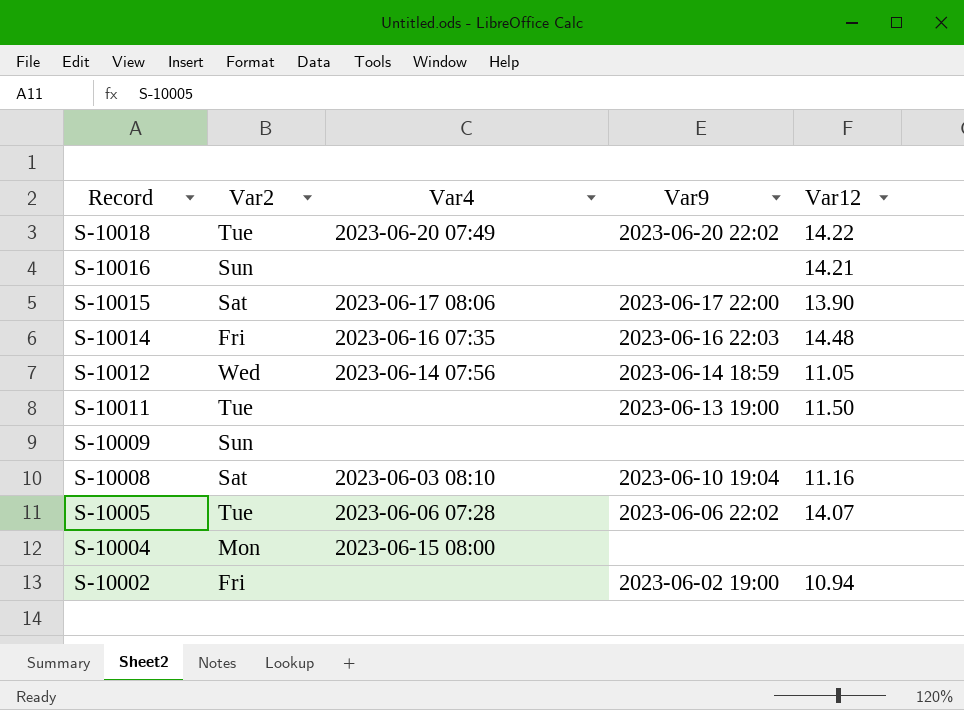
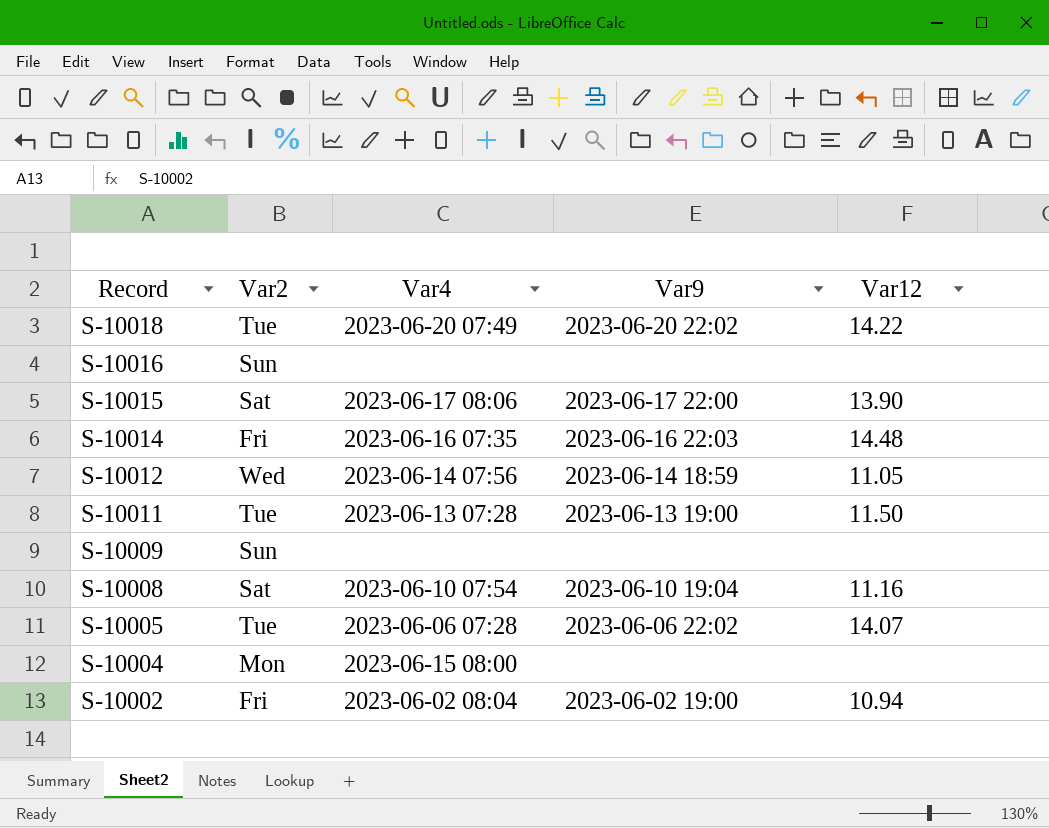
S-10016 | Var12: 14.21 -> none
S-10011 | Var4: none -> 2023-06-13 07:28
S-10008 | Var4: 2023-06-03 08:10 -> 2023-06-10 07:54
S-10002 | Var4: none -> 2023-06-02 08:04

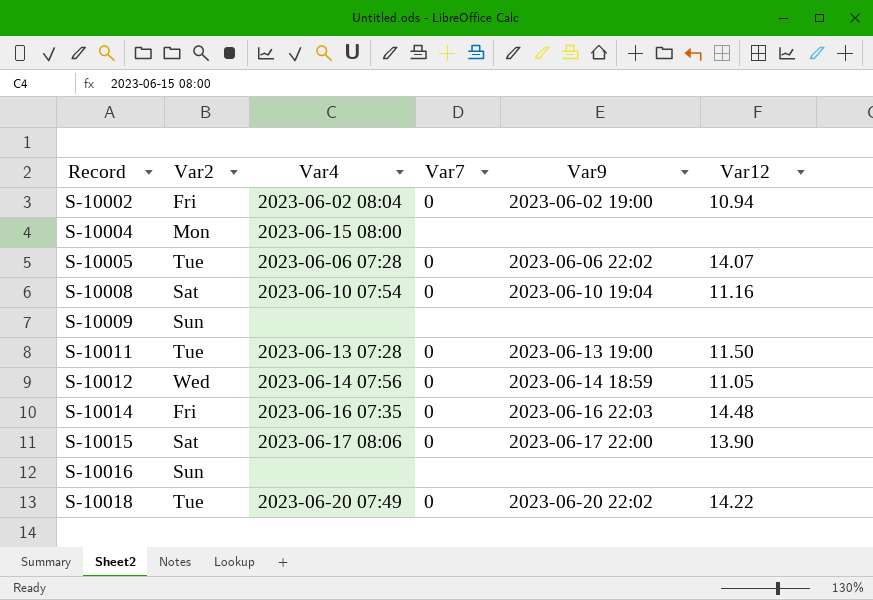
row order: Record descending -> Record ascending
column Var7 | position: none -> 4

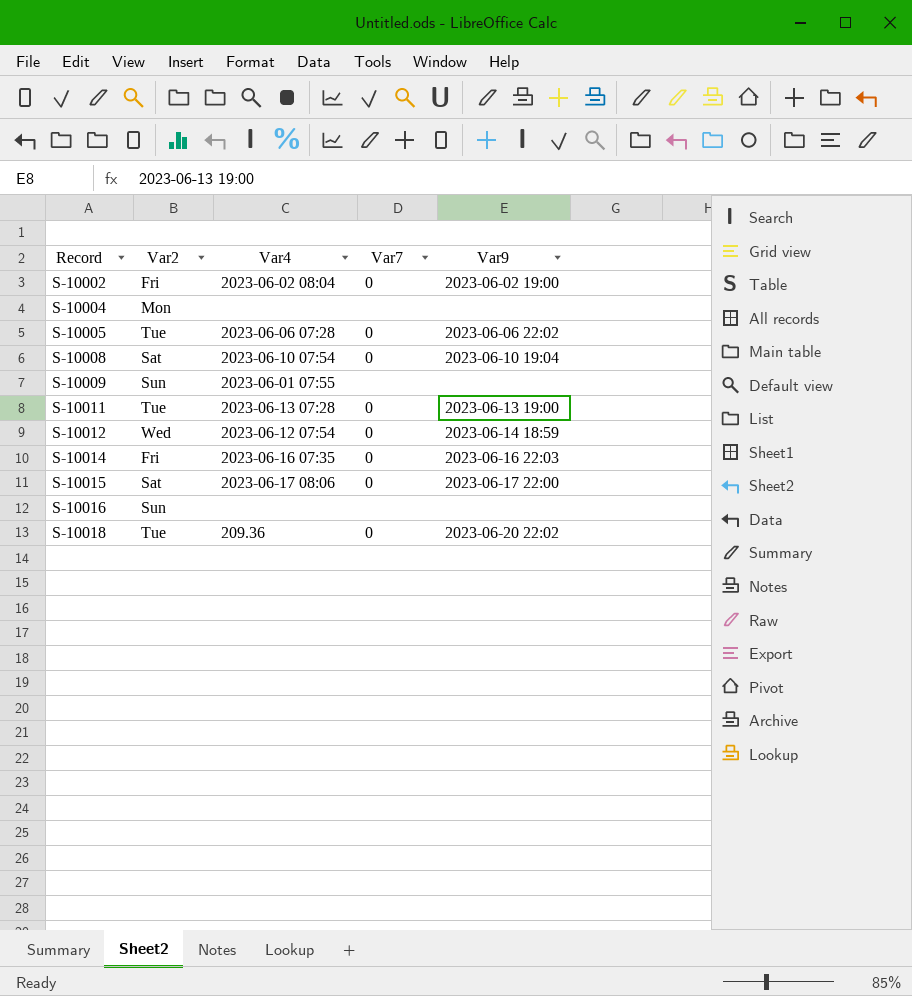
column Var12 | position: 6 -> none
S-10004 | Var4: 2023-06-15 08:00 -> none
S-10009 | Var4: none -> 2023-06-01 07:55
S-10012 | Var4: 2023-06-14 07:56 -> 2023-06-12 07:54
S-10018 | Var4: 2023-06-20 07:49 -> 209.36

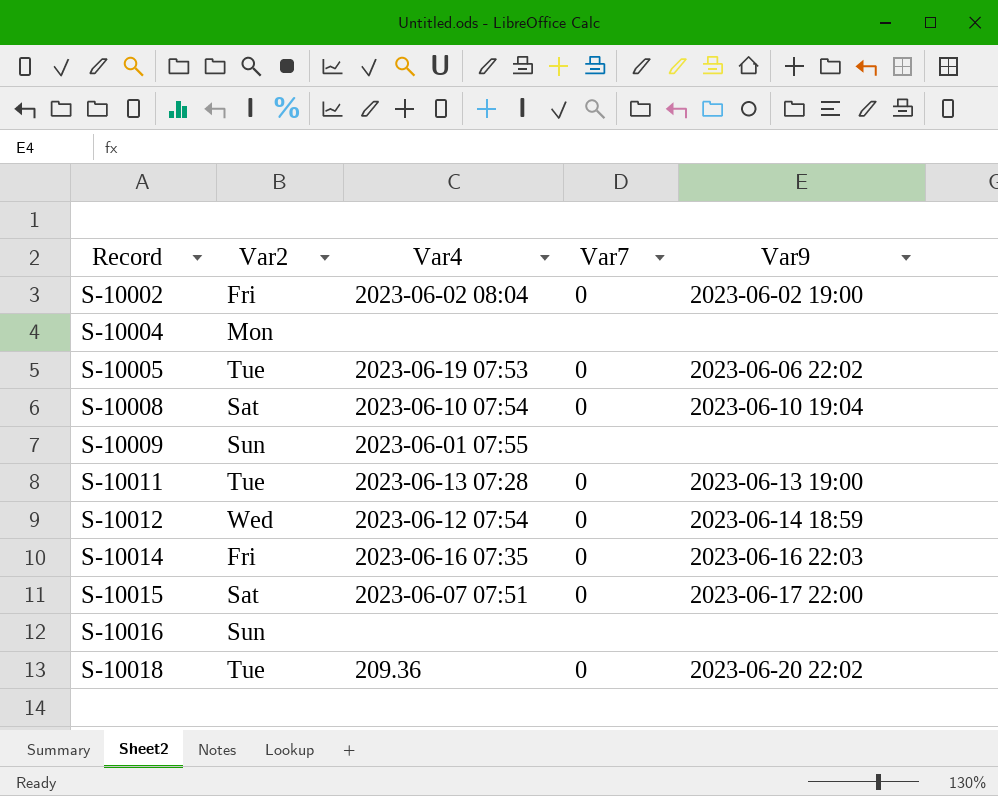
S-10005 | Var4: 2023-06-06 07:28 -> 2023-06-19 07:53
S-10015 | Var4: 2023-06-17 08:06 -> 2023-06-07 07:51

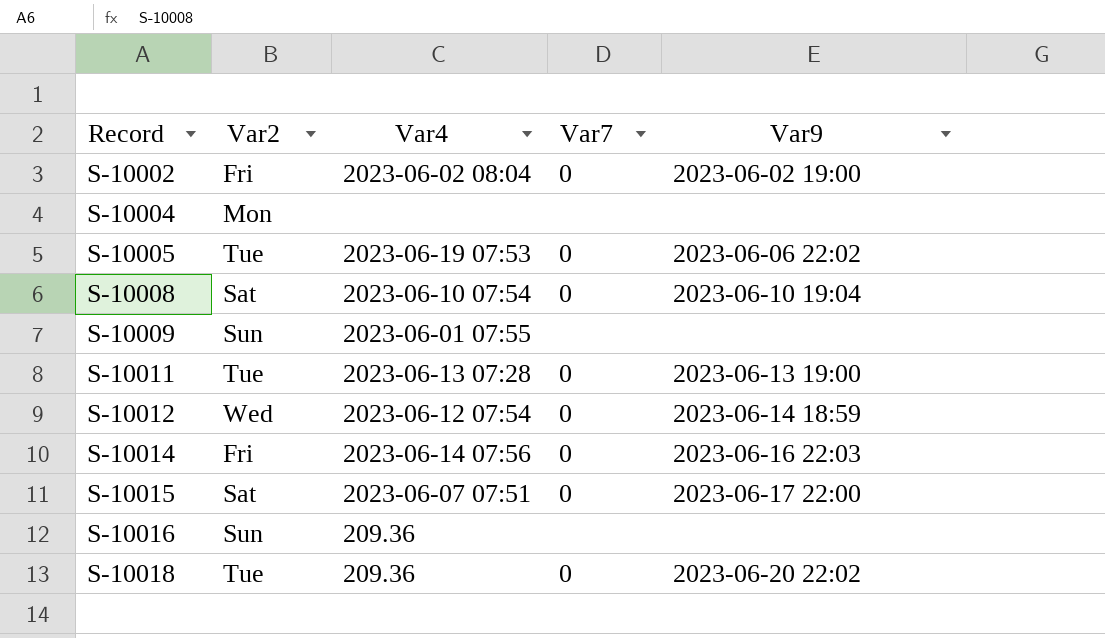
S-10014 | Var4: 2023-06-16 07:35 -> 2023-06-14 07:56
S-10016 | Var4: none -> 209.36

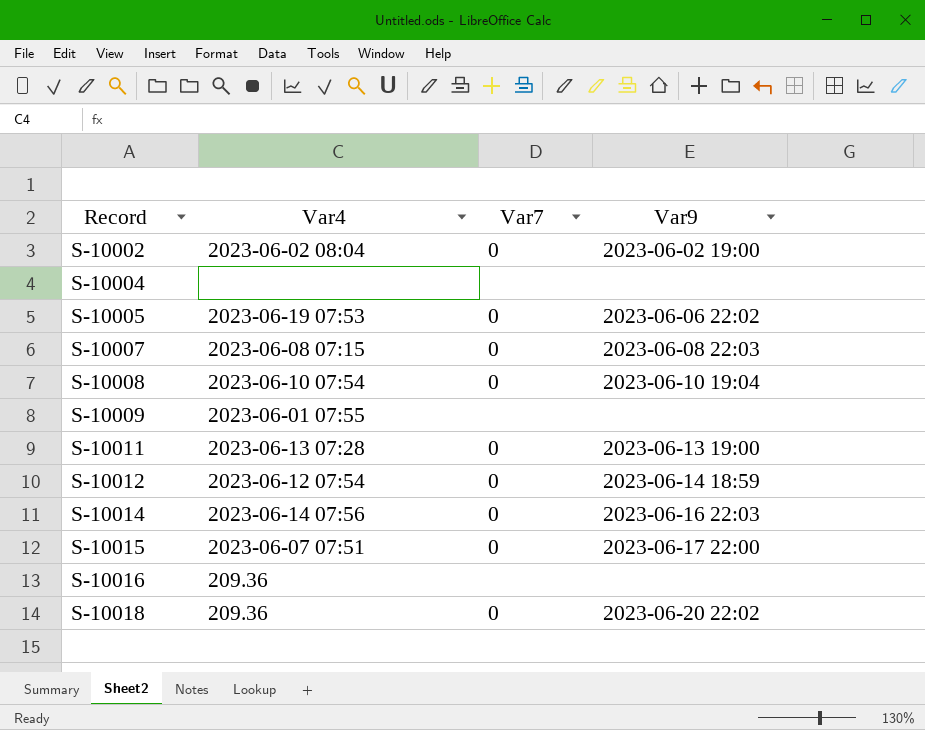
column Var2 | position: 2 -> none
row S-10007: none -> 2023-06-08 07:15 | 0 | 2023-06-08 22:03

